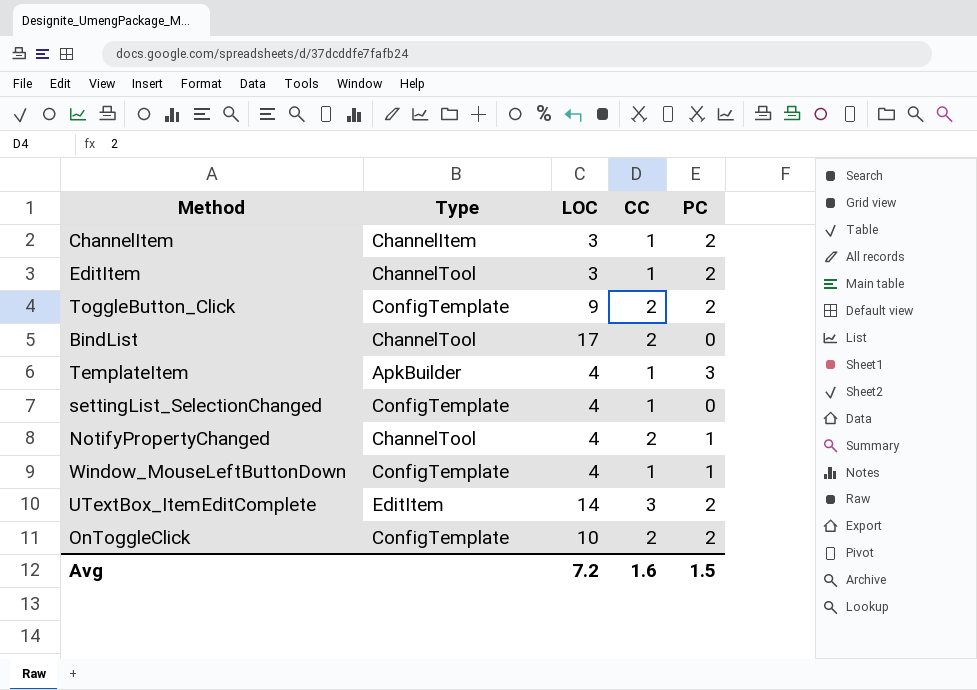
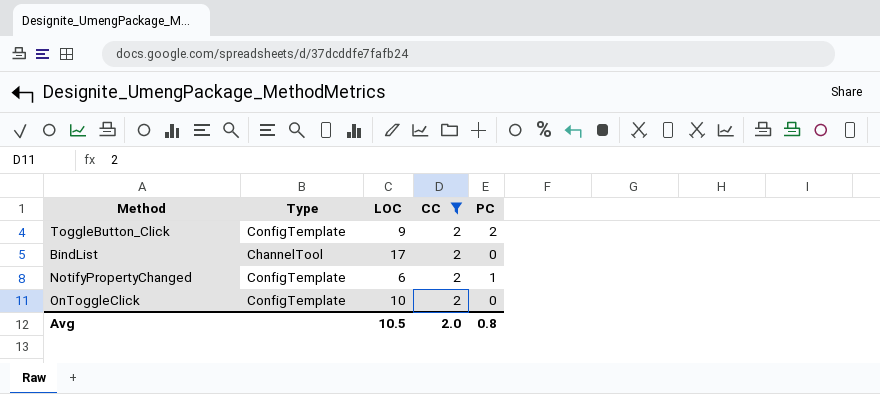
filter: none -> CC = 2
NotifyPropertyChanged | Type: ChannelTool -> ConfigTemplate
NotifyPropertyChanged | LOC: 4 -> 6
OnToggleClick | PC: 2 -> 0
Avg | LOC: 7.2 -> 10.5
Avg | CC: 1.6 -> 2.0
Avg | PC: 1.5 -> 0.8

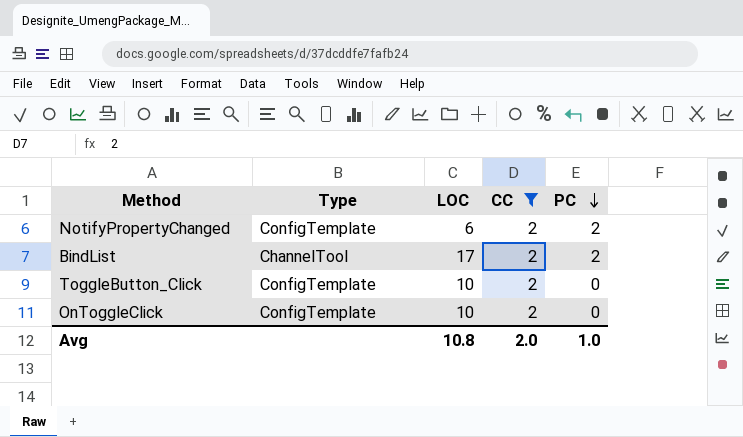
row order: none -> PC descending
NotifyPropertyChanged | PC: 1 -> 2
BindList | PC: 0 -> 2
ToggleButton_Click | LOC: 9 -> 10
ToggleButton_Click | PC: 2 -> 0
Avg | LOC: 10.5 -> 10.8
Avg | PC: 0.8 -> 1.0

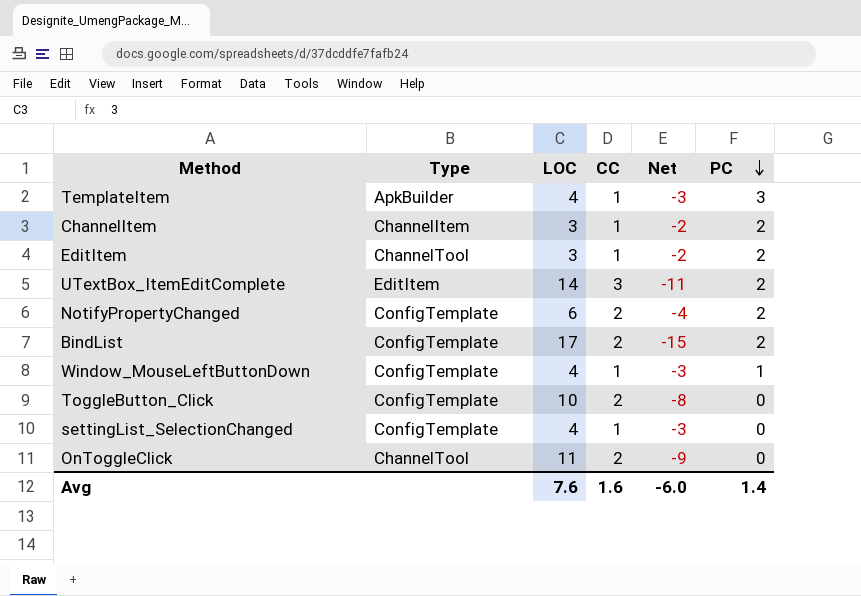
filter: CC = 2 -> none
column Net | formula: none -> [CC] - [LOC]
BindList | Type: ChannelTool -> ConfigTemplate
OnToggleClick | Type: ConfigTemplate -> ChannelTool
OnToggleClick | LOC: 10 -> 11
Avg | LOC: 10.8 -> 7.6
Avg | CC: 2.0 -> 1.6
Avg | PC: 1.0 -> 1.4

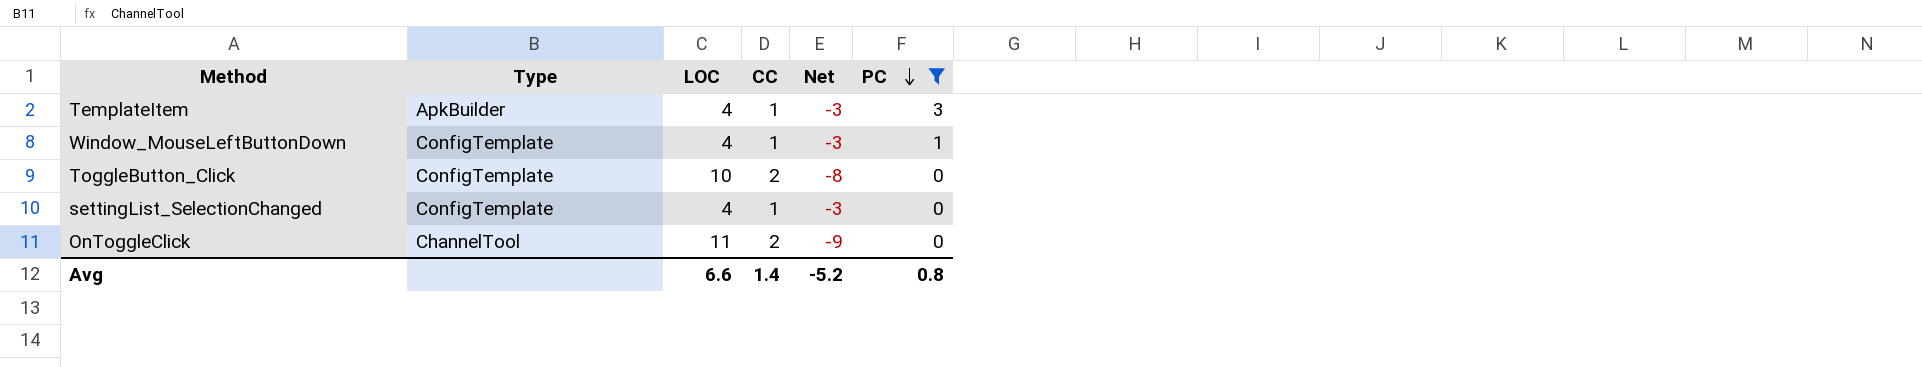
filter: none -> PC != 2
Avg | LOC: 7.6 -> 6.6
Avg | CC: 1.6 -> 1.4
Avg | Net: -6.0 -> -5.2
Avg | PC: 1.4 -> 0.8

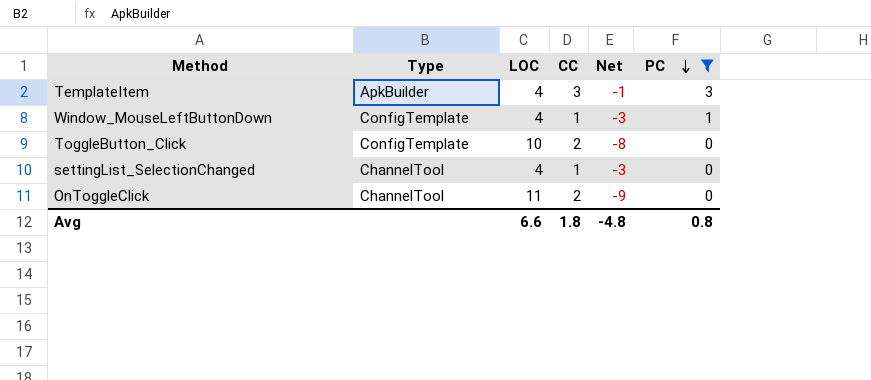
TemplateItem | CC: 1 -> 3
TemplateItem | Net: -3 -> -1
settingList_SelectionChanged | Type: ConfigTemplate -> ChannelTool
Avg | CC: 1.4 -> 1.8
Avg | Net: -5.2 -> -4.8

